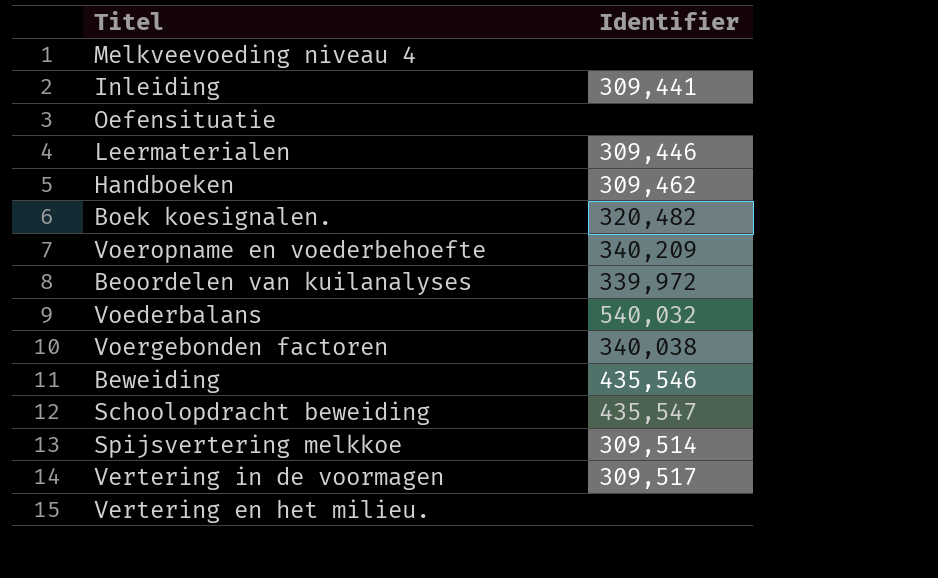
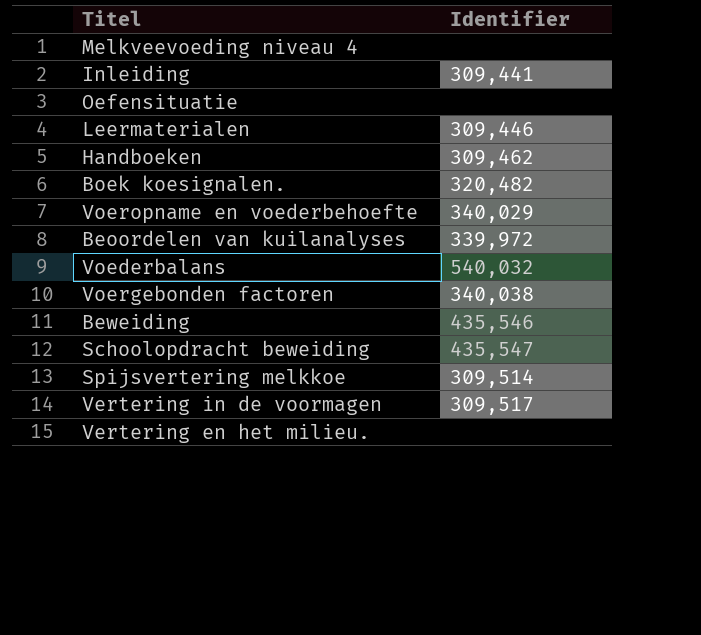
Voeropname en voederbehoefte | Identifier: 340,209 -> 340,029

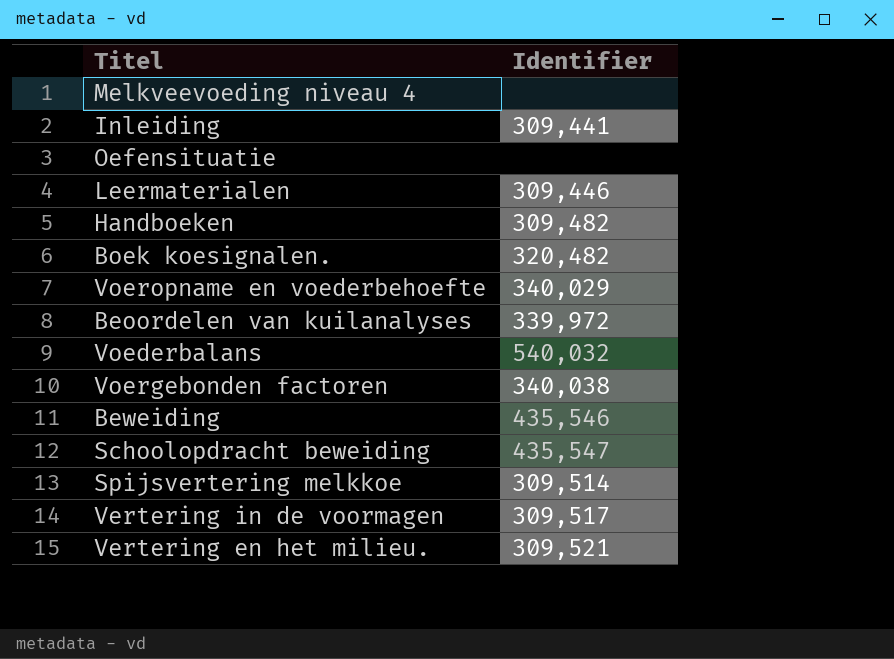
Handboeken | Identifier: 309,462 -> 309,482
Vertering en het milieu. | Identifier: none -> 309,521

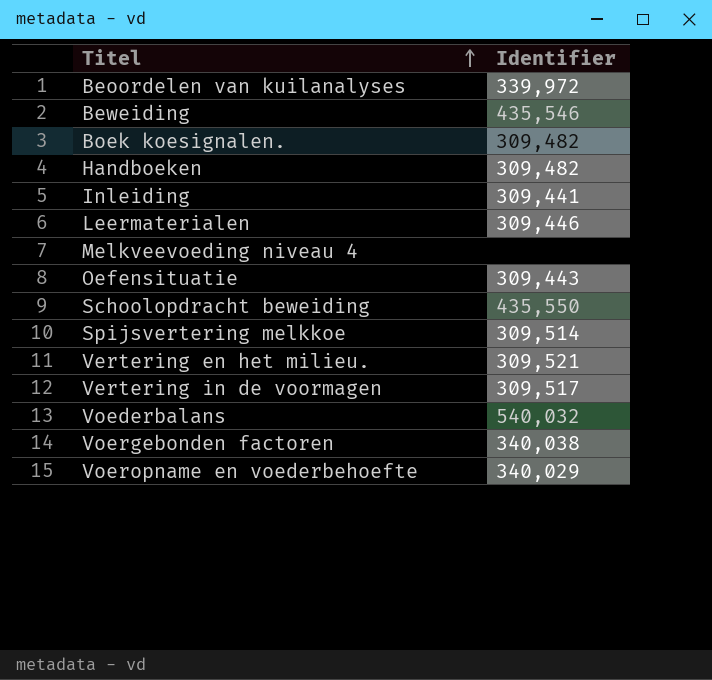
row order: none -> Titel ascending
Boek koesignalen. | Identifier: 320,482 -> 309,482
Oefensituatie | Identifier: none -> 309,443
Schoolopdracht beweiding | Identifier: 435,547 -> 435,550

